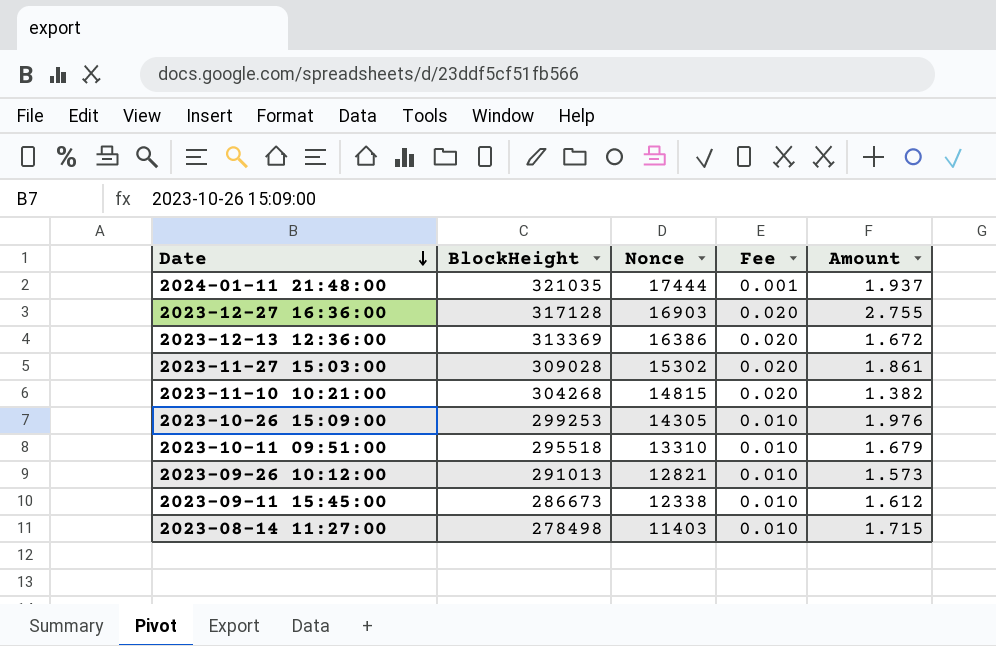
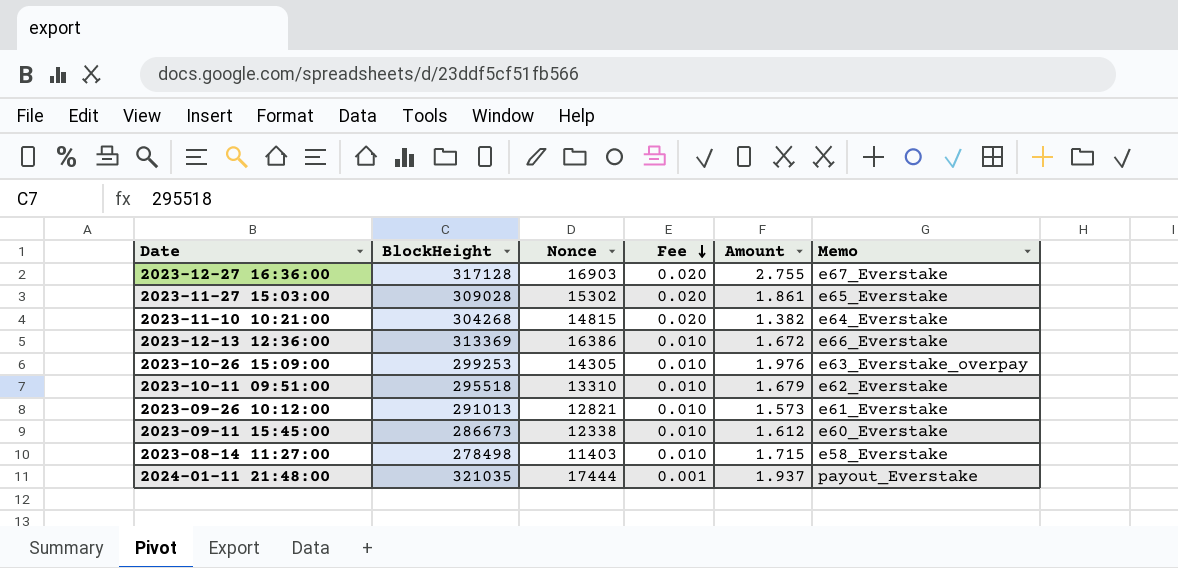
row order: Date descending -> Fee descending
column Memo | position: none -> 6
2023-12-13 12:36:00 | Fee: 0.020 -> 0.010

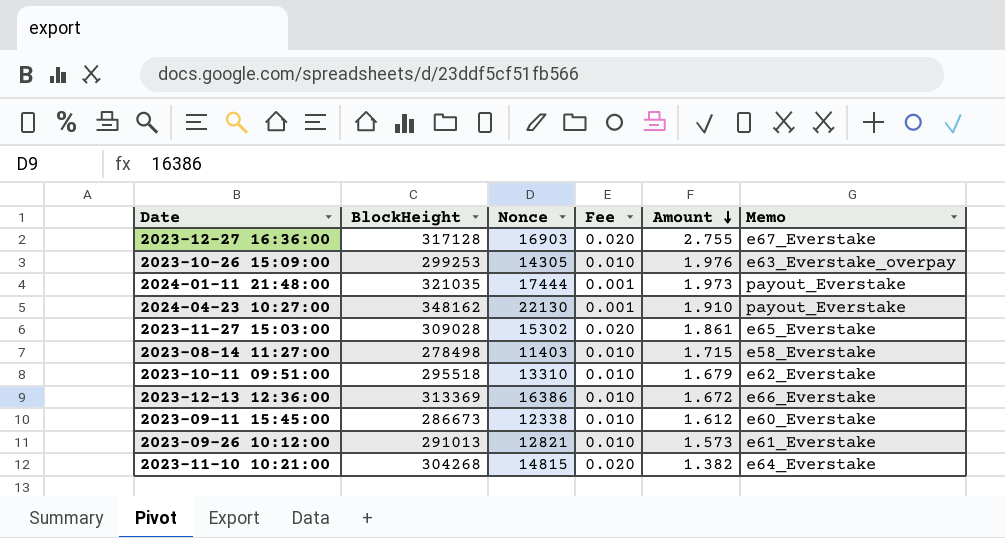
row order: Fee descending -> Amount descending
2024-01-11 21:48:00 | Amount: 1.937 -> 1.973
row 2024-04-23 10:27:00: none -> 348162 | 22130 | 0.001 | 1.910 | payout_Everstake

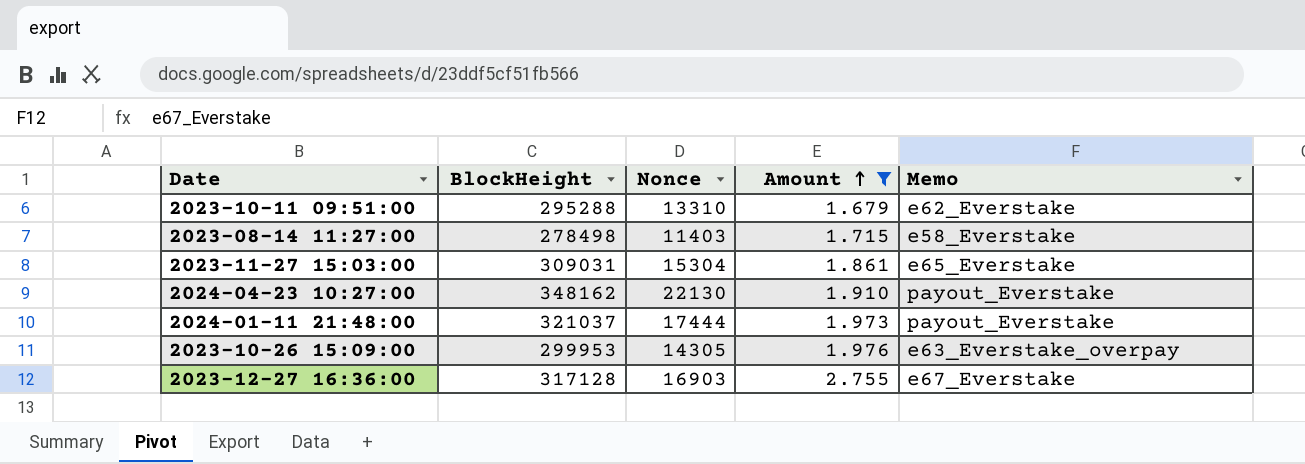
filter: none -> Amount >= 1.679
row order: Amount descending -> Amount ascending
column Fee | position: 4 -> none
2023-10-11 09:51:00 | BlockHeight: 295518 -> 295288
2023-11-27 15:03:00 | BlockHeight: 309028 -> 309031
2023-11-27 15:03:00 | Nonce: 15302 -> 15304
2024-01-11 21:48:00 | BlockHeight: 321035 -> 321037
2023-10-26 15:09:00 | BlockHeight: 299253 -> 299953

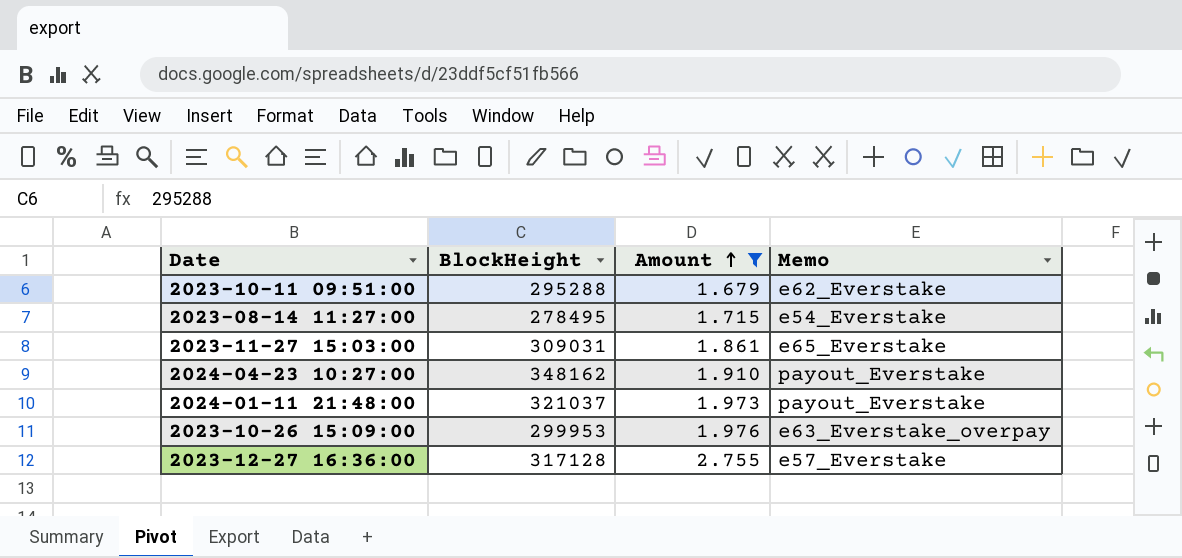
column Nonce | position: 3 -> none
2023-08-14 11:27:00 | BlockHeight: 278498 -> 278495
2023-08-14 11:27:00 | Memo: e58_Everstake -> e54_Everstake
2023-12-27 16:36:00 | Memo: e67_Everstake -> e57_Everstake

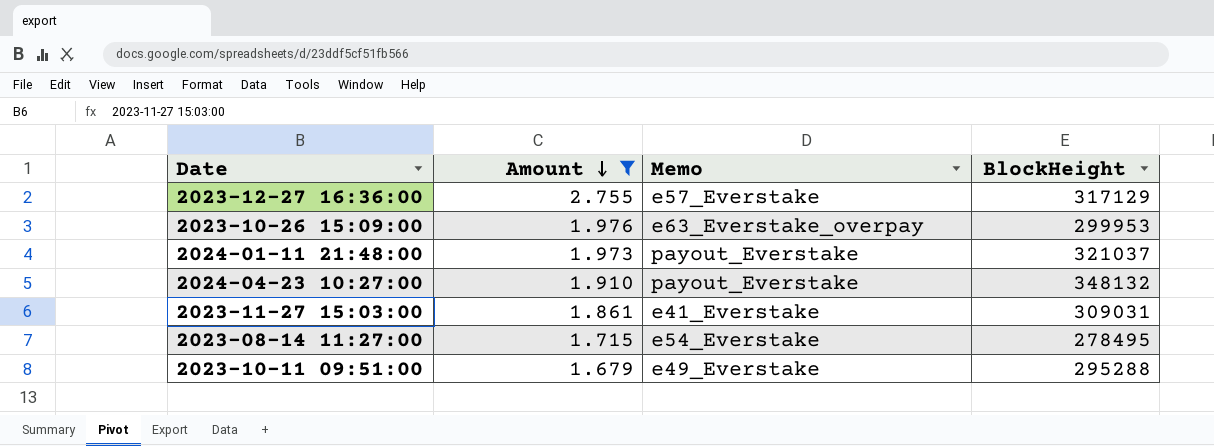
row order: Amount ascending -> Amount descending
column BlockHeight | position: 2 -> 4
2023-12-27 16:36:00 | BlockHeight: 317128 -> 317129
2024-04-23 10:27:00 | BlockHeight: 348162 -> 348132
2023-11-27 15:03:00 | Memo: e65_Everstake -> e41_Everstake
2023-10-11 09:51:00 | Memo: e62_Everstake -> e49_Everstake

